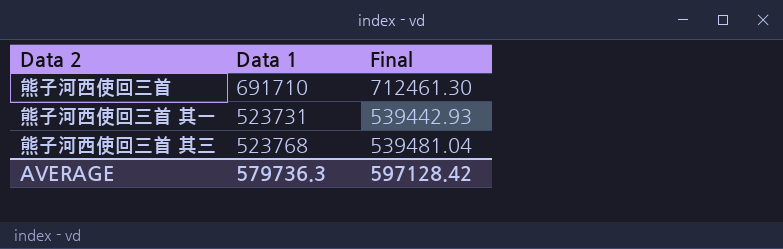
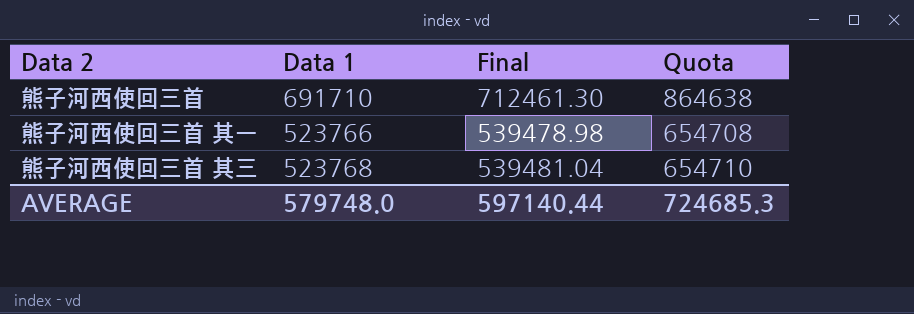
column Quota | formula: none -> [Data 1] * 1.25
熊子河西使回三首 其一 | Data 1: 523731 -> 523766
熊子河西使回三首 其一 | Final: 539442.93 -> 539478.98
AVERAGE | Data 1: 579736.3 -> 579748.0
AVERAGE | Final: 597128.42 -> 597140.44

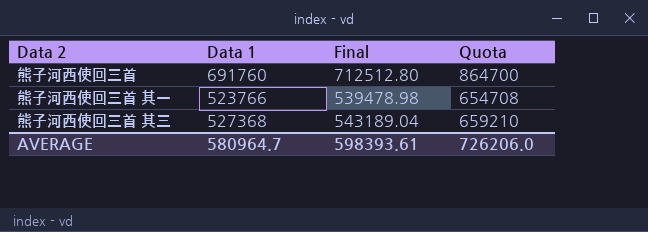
熊子河西使回三首 | Data 1: 691710 -> 691760
熊子河西使回三首 | Final: 712461.30 -> 712512.80
熊子河西使回三首 | Quota: 864638 -> 864700
熊子河西使回三首 其三 | Data 1: 523768 -> 527368
熊子河西使回三首 其三 | Final: 539481.04 -> 543189.04
熊子河西使回三首 其三 | Quota: 654710 -> 659210
AVERAGE | Data 1: 579748.0 -> 580964.7
AVERAGE | Final: 597140.44 -> 598393.61
AVERAGE | Quota: 724685.3 -> 726206.0

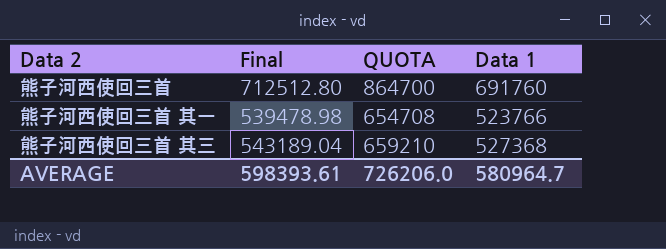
column name: Quota -> QUOTA
column Data 1 | position: 2 -> 4

